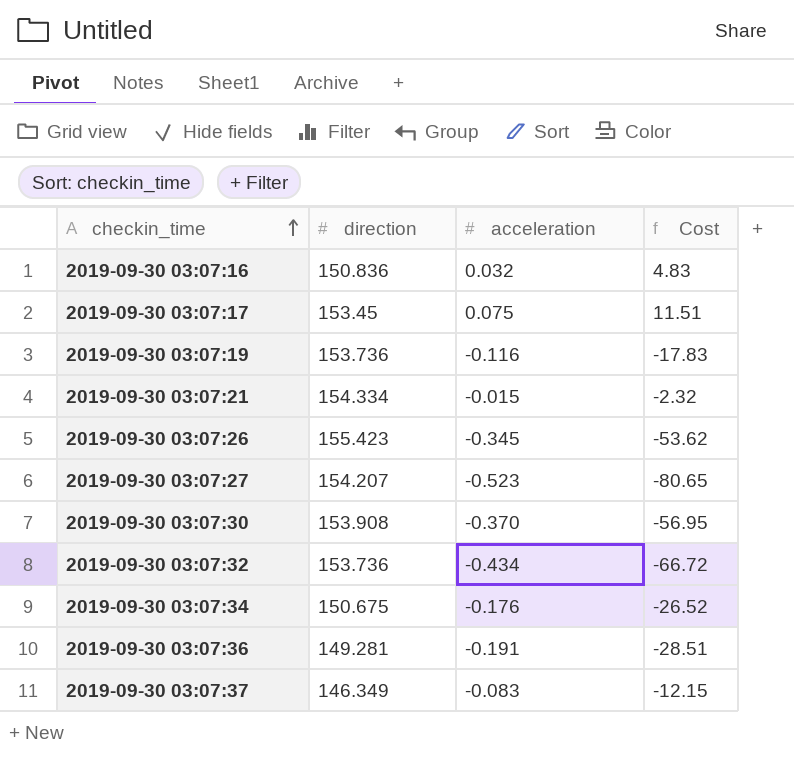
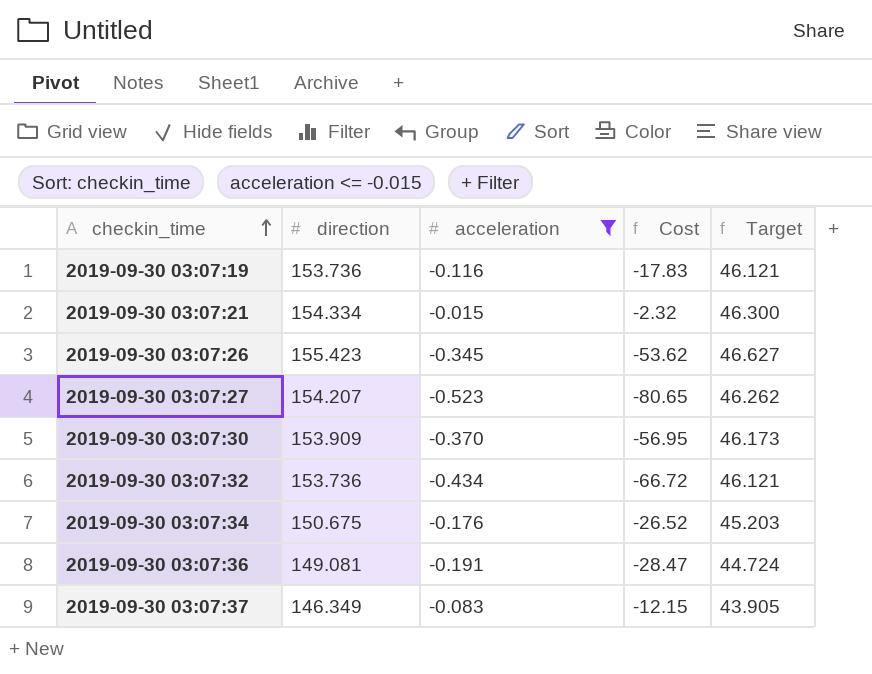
filter: none -> acceleration <= -0.015
column Target | formula: none -> [direction] * 0.3
2019-09-30 03:07:30 | direction: 153.908 -> 153.909
2019-09-30 03:07:36 | direction: 149.281 -> 149.081
2019-09-30 03:07:36 | Cost: -28.51 -> -28.47

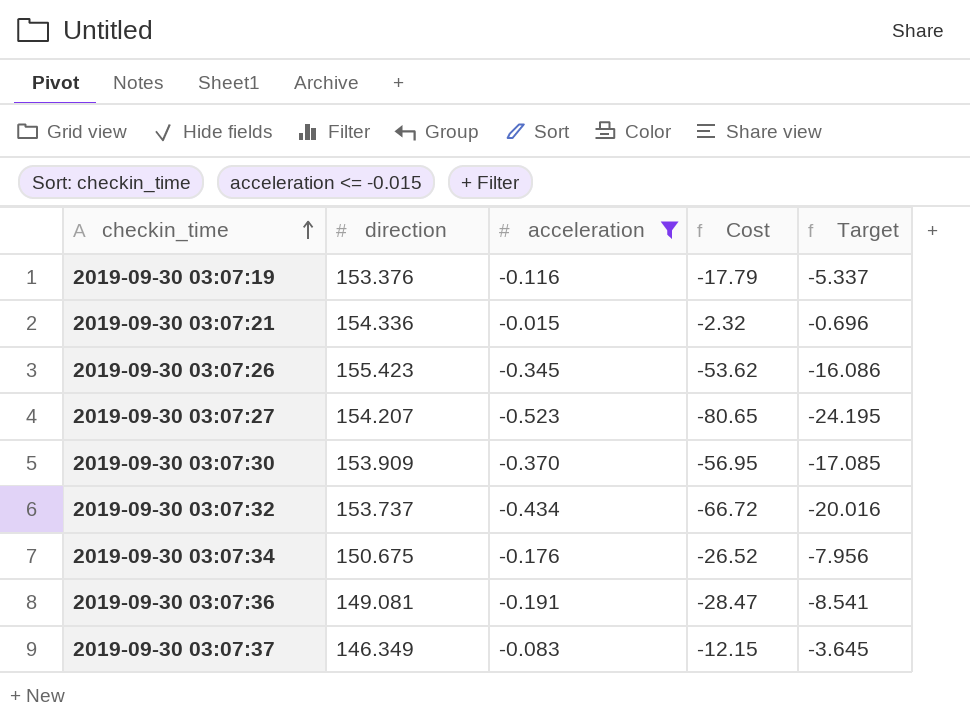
column Target | formula: [direction] * 0.3 -> [Cost] * 0.3
2019-09-30 03:07:19 | direction: 153.736 -> 153.376
2019-09-30 03:07:19 | Cost: -17.83 -> -17.79
2019-09-30 03:07:21 | direction: 154.334 -> 154.336
2019-09-30 03:07:32 | direction: 153.736 -> 153.737

